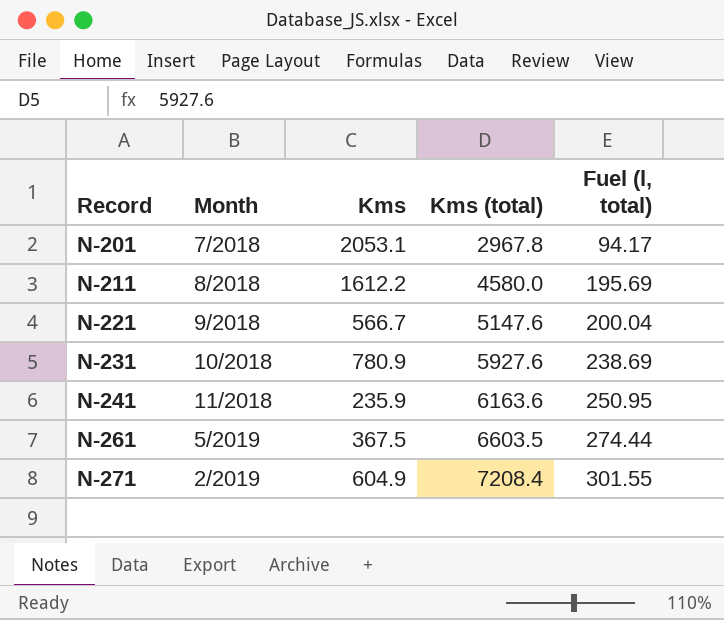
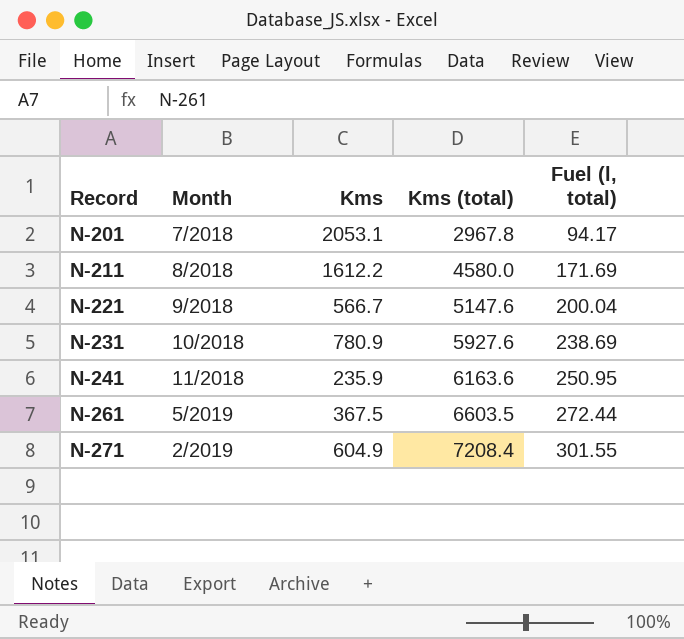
N-211 | Fuel (l, total): 195.69 -> 171.69
N-261 | Fuel (l, total): 274.44 -> 272.44

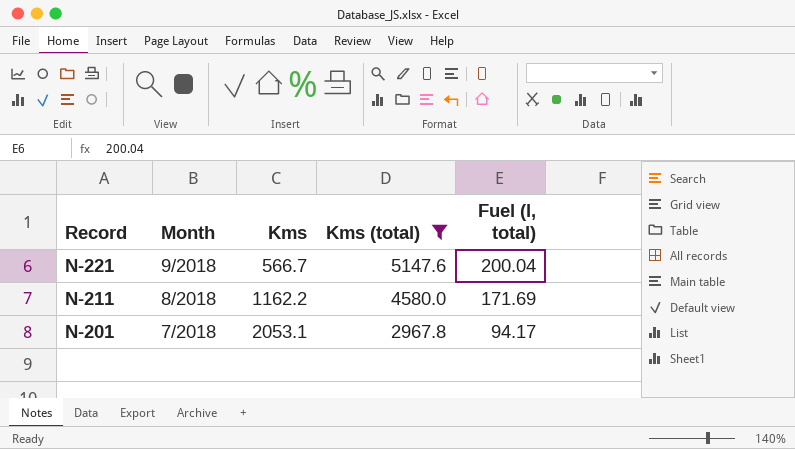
filter: none -> Kms (total) <= 5147.6
row order: Record ascending -> Record descending
N-211 | Kms: 1612.2 -> 1162.2

